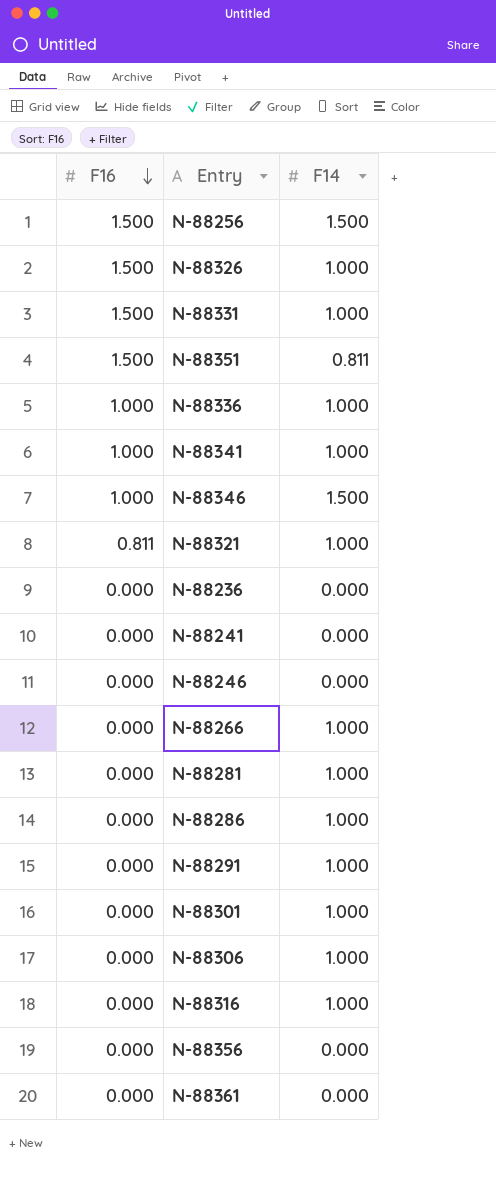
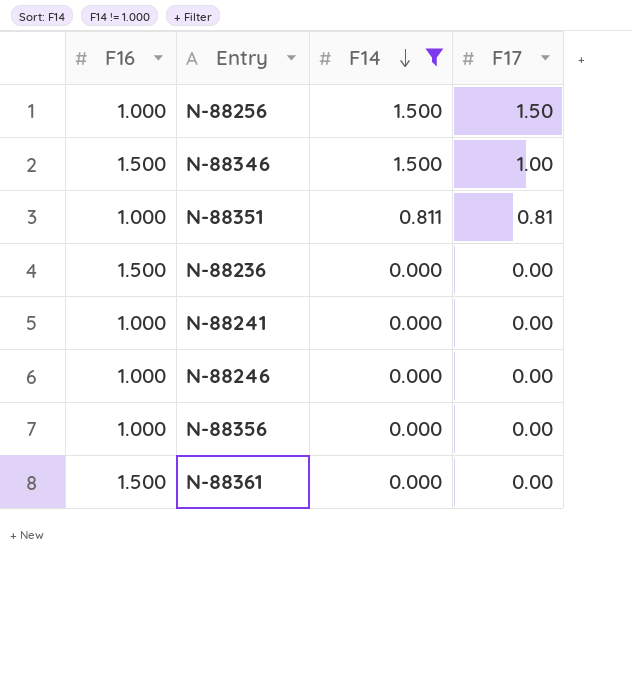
filter: none -> F14 != 1.000
row order: F16 descending -> F14 descending
column F17 | position: none -> 4
N-88256 | F16: 1.500 -> 1.000
N-88346 | F16: 1.000 -> 1.500
N-88351 | F16: 1.500 -> 1.000
N-88236 | F16: 0.000 -> 1.500
N-88241 | F16: 0.000 -> 1.000
N-88246 | F16: 0.000 -> 1.000
N-88356 | F16: 0.000 -> 1.000
N-88361 | F16: 0.000 -> 1.500

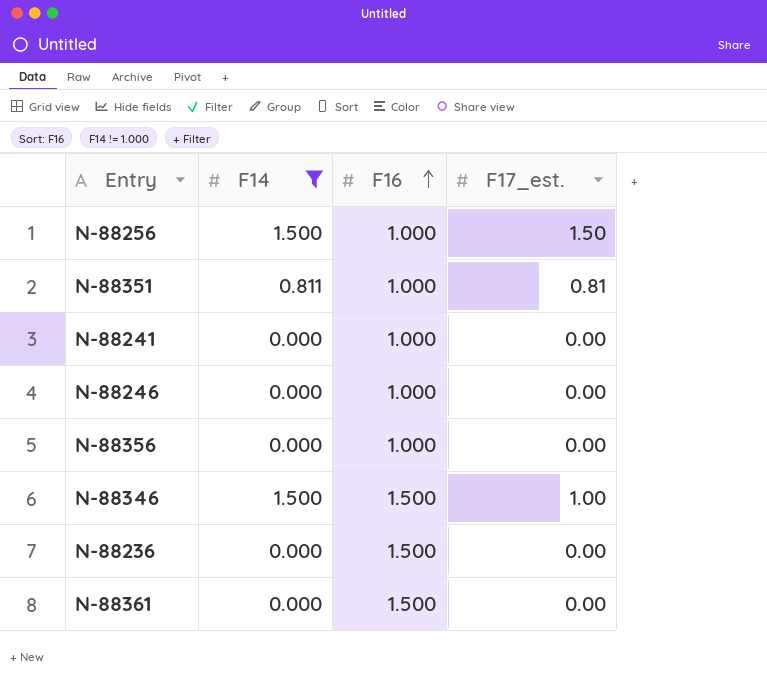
row order: F14 descending -> F16 ascending
column F16 | position: 1 -> 3
column name: F17 -> F17_est.

